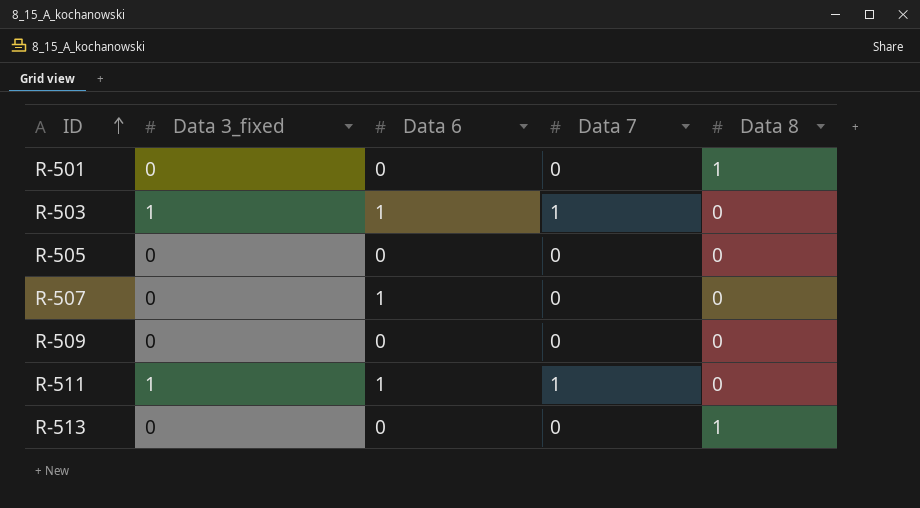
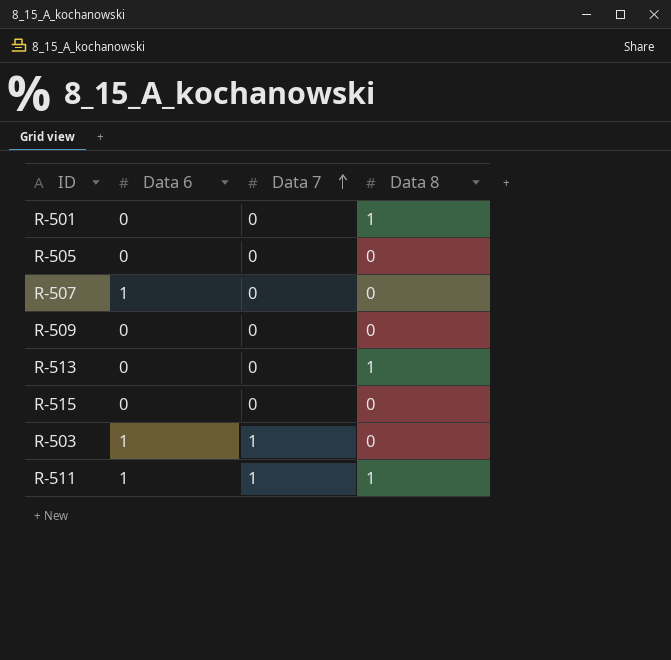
row order: ID ascending -> Data 7 ascending
column Data 3_fixed | position: 2 -> none
row R-515: none -> 0 | 0 | 0
R-511 | Data 8: 0 -> 1

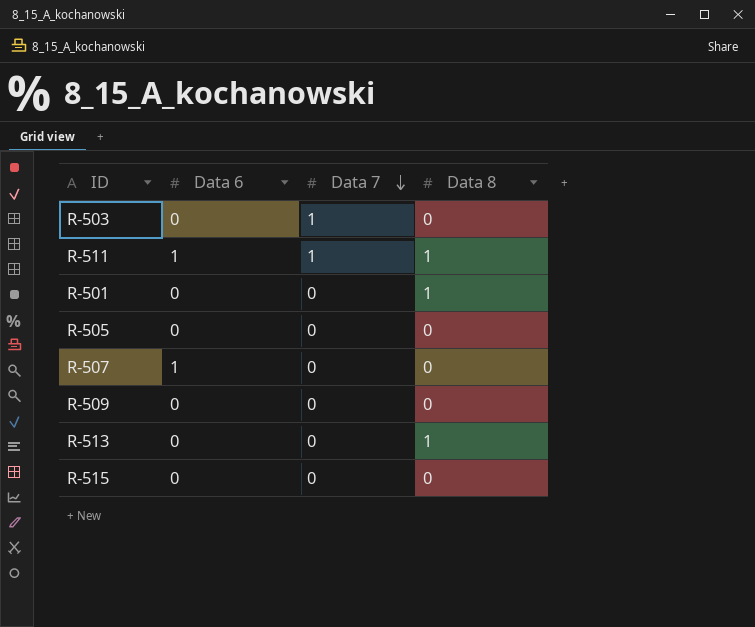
row order: Data 7 ascending -> Data 7 descending
R-503 | Data 6: 1 -> 0

